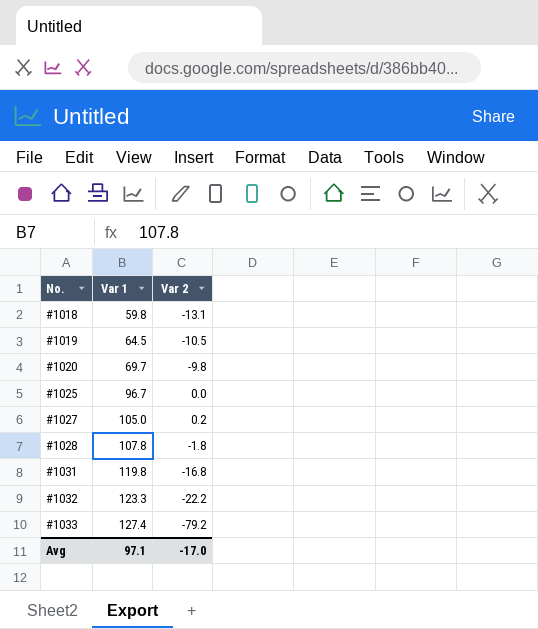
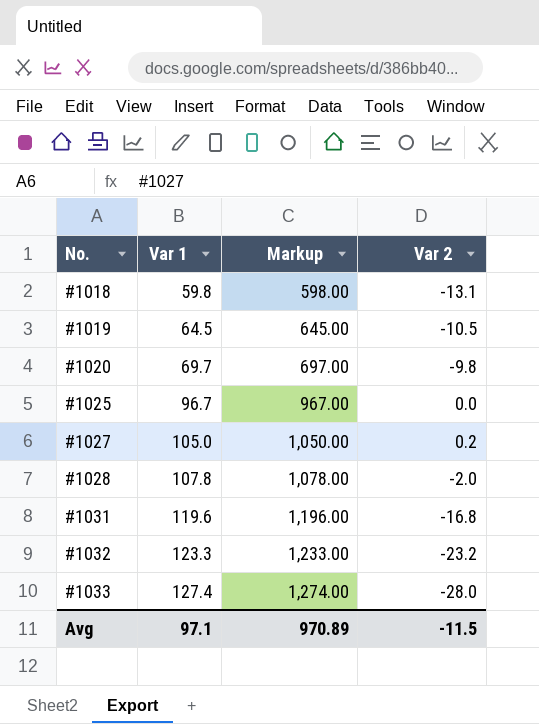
column Markup | formula: none -> [Var 1] * 10
#1028 | Var 2: -1.8 -> -2.0
#1031 | Var 1: 119.8 -> 119.6
#1032 | Var 2: -22.2 -> -23.2
#1033 | Var 2: -79.2 -> -28.0
Avg | Var 2: -17.0 -> -11.5

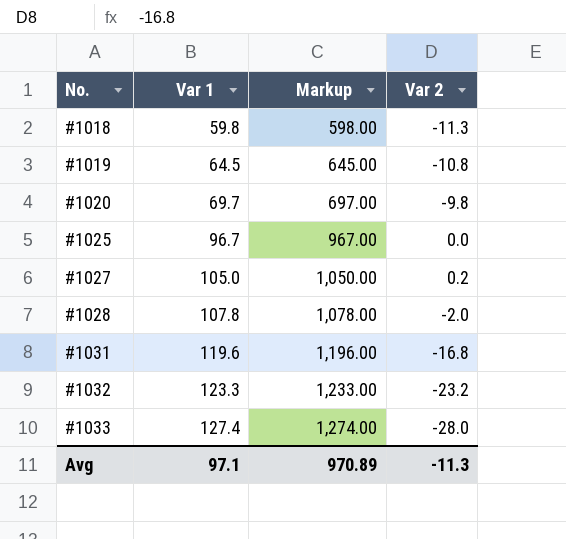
#1018 | Var 2: -13.1 -> -11.3
#1019 | Var 2: -10.5 -> -10.8
Avg | Var 2: -11.5 -> -11.3

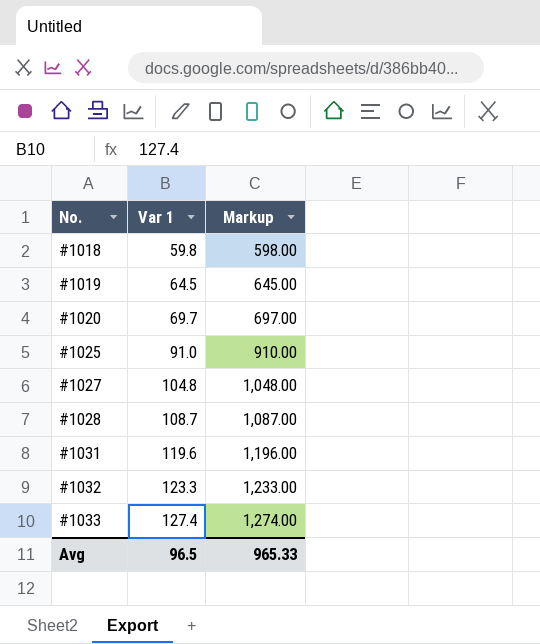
column Var 2 | position: 4 -> none
#1025 | Var 1: 96.7 -> 91.0
#1025 | Markup: 967.00 -> 910.00
#1027 | Var 1: 105.0 -> 104.8
#1027 | Markup: 1,050.00 -> 1,048.00
#1028 | Var 1: 107.8 -> 108.7
#1028 | Markup: 1,078.00 -> 1,087.00
Avg | Var 1: 97.1 -> 96.5
Avg | Markup: 970.89 -> 965.33

